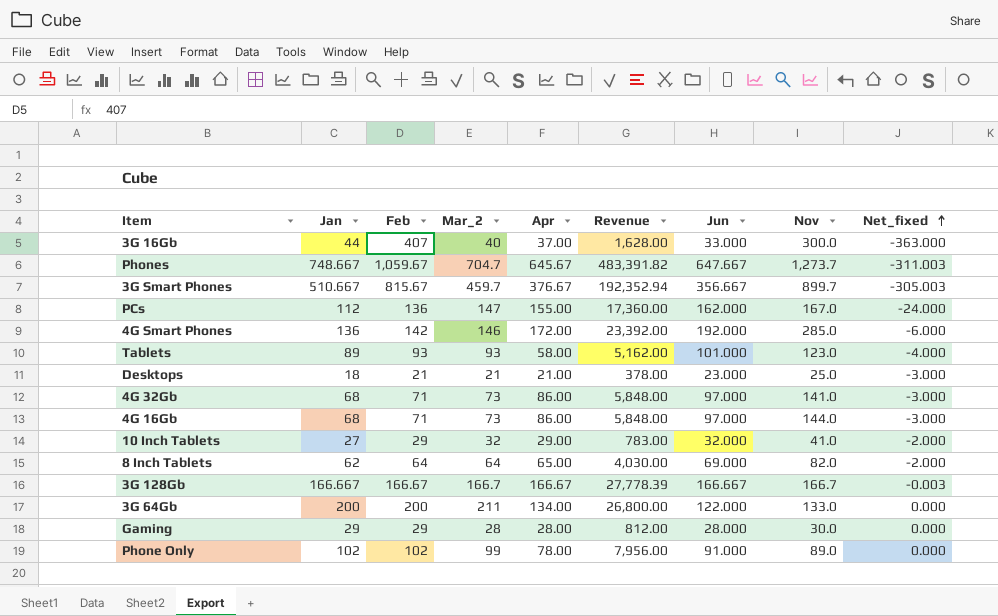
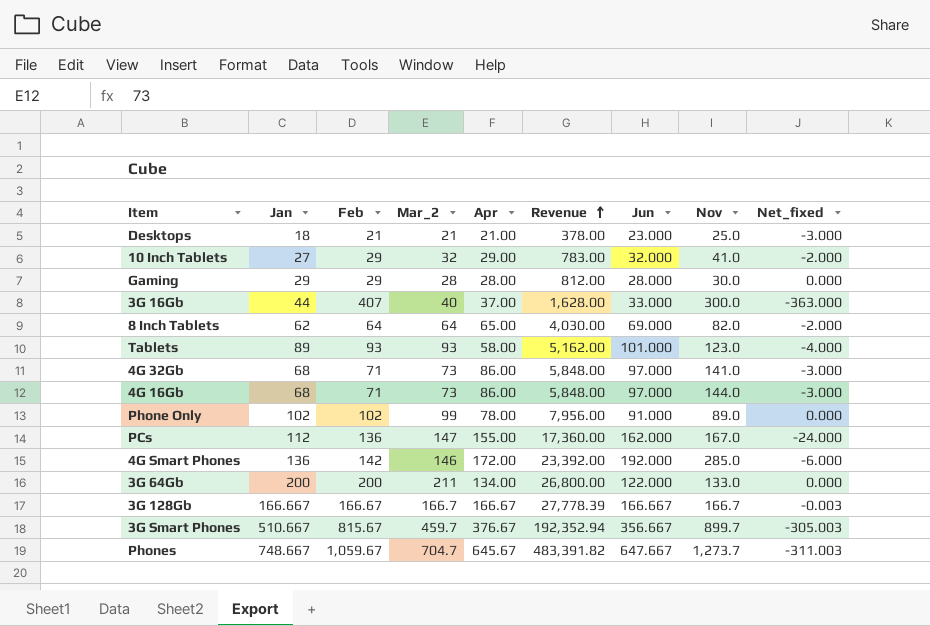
row order: Net_fixed ascending -> Revenue ascending

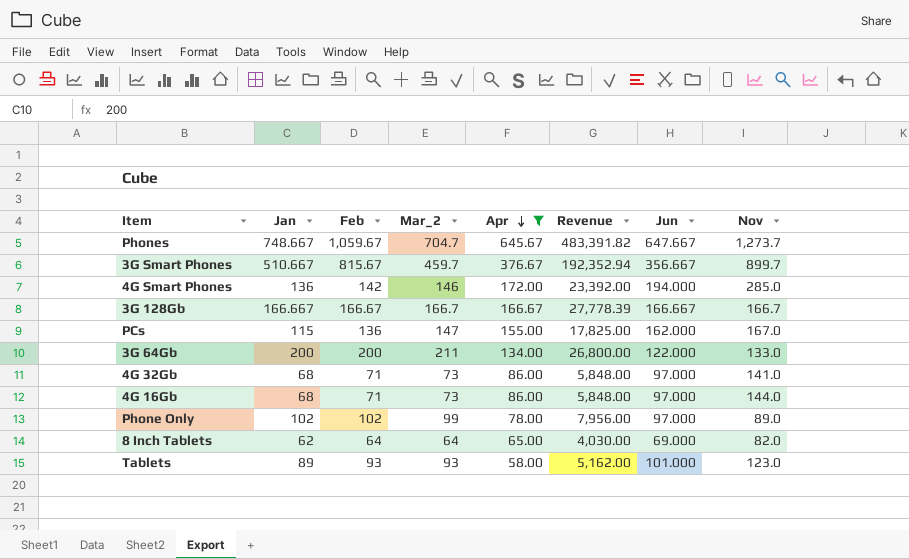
filter: none -> Apr >= 58.00
row order: Revenue ascending -> Apr descending
column Net_fixed | formula: [Jan] - [Feb] -> none
4G Smart Phones | Jun: 192.000 -> 194.000
PCs | Jan: 112 -> 115
PCs | Revenue: 17,360.00 -> 17,825.00
Phone Only | Jun: 91.000 -> 97.000

